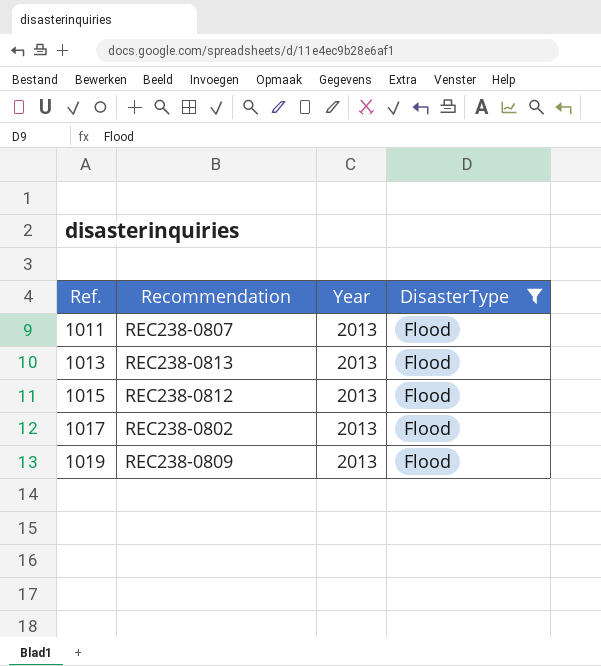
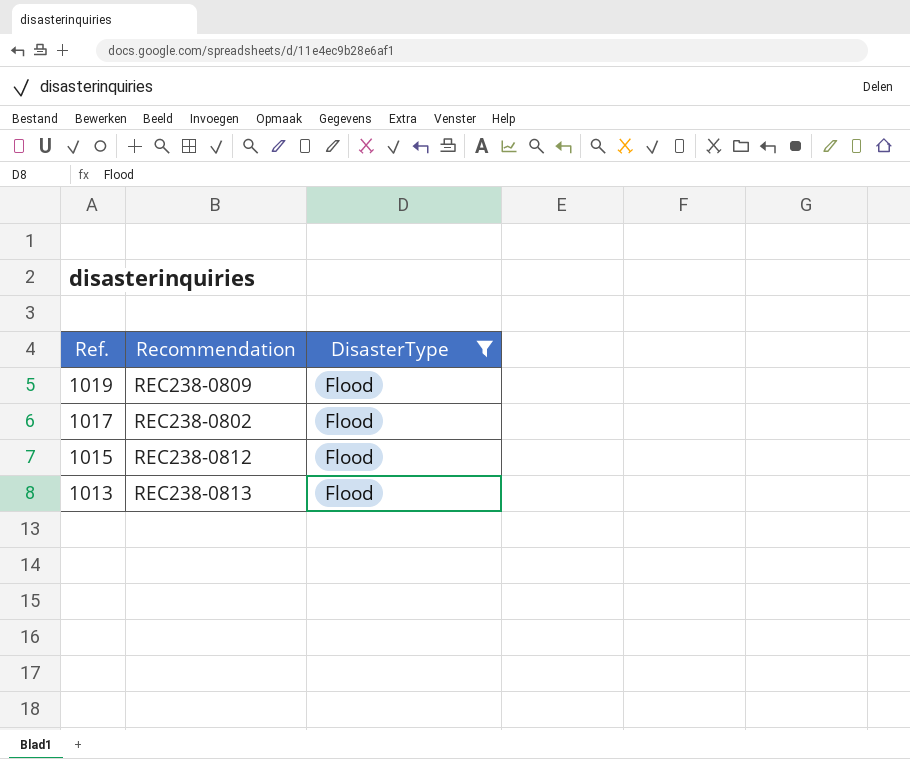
row order: Ref. ascending -> Ref. descending
column Year | position: 3 -> none
row 1011: REC238-0807 | 2013 | Flood -> none

